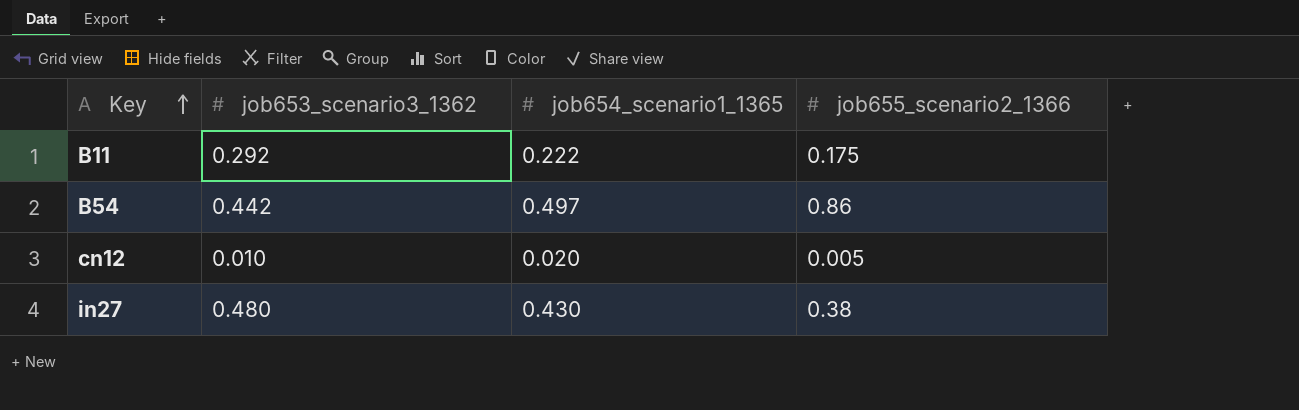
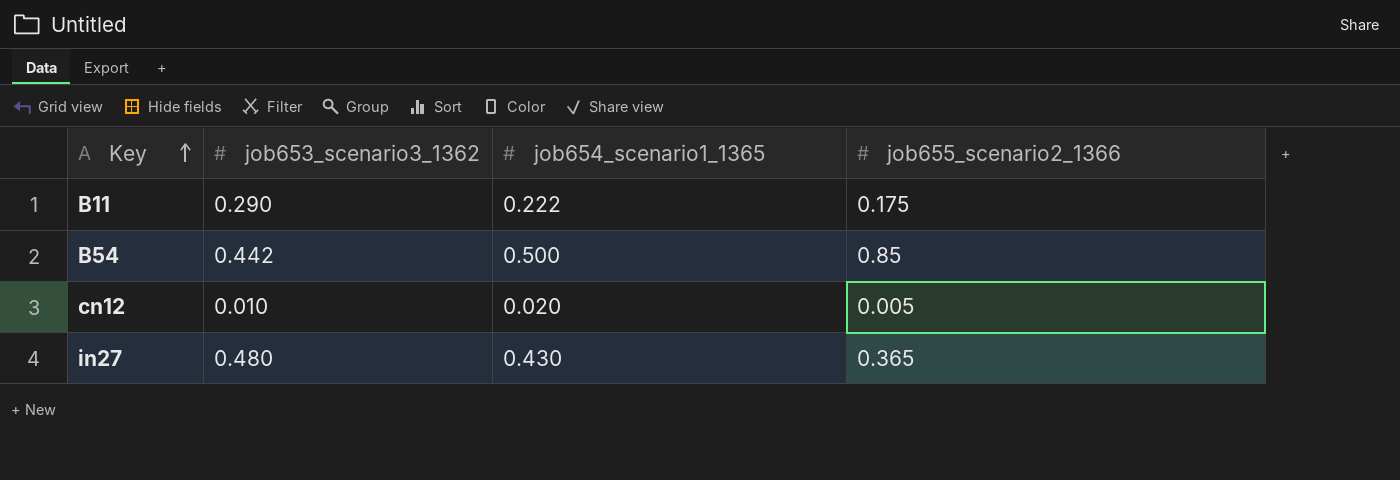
B11 | job653_scenario3_1362: 0.292 -> 0.290
B54 | job654_scenario1_1365: 0.497 -> 0.500
B54 | job655_scenario2_1366: 0.86 -> 0.85
in27 | job655_scenario2_1366: 0.38 -> 0.365

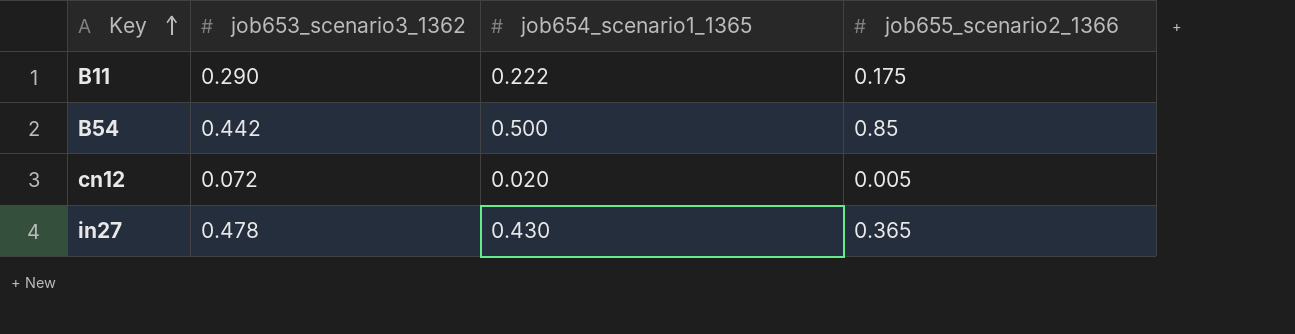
cn12 | job653_scenario3_1362: 0.010 -> 0.072
in27 | job653_scenario3_1362: 0.480 -> 0.478

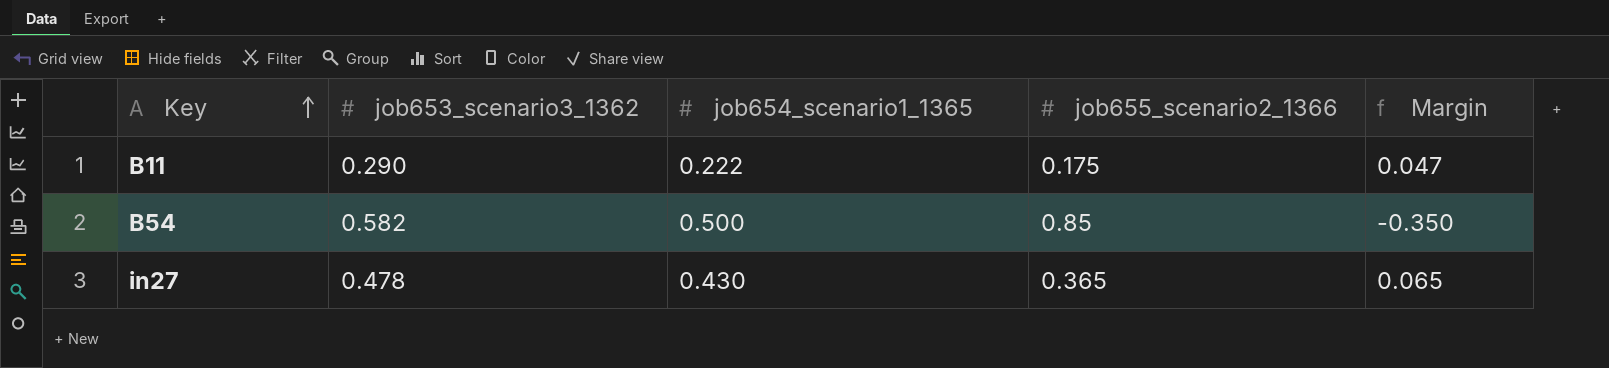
column Margin | formula: none -> [job654_scenario1_1365] - [job655_scenario2_1366]
row cn12: 0.072 | 0.020 | 0.005 -> none
B54 | job653_scenario3_1362: 0.442 -> 0.582

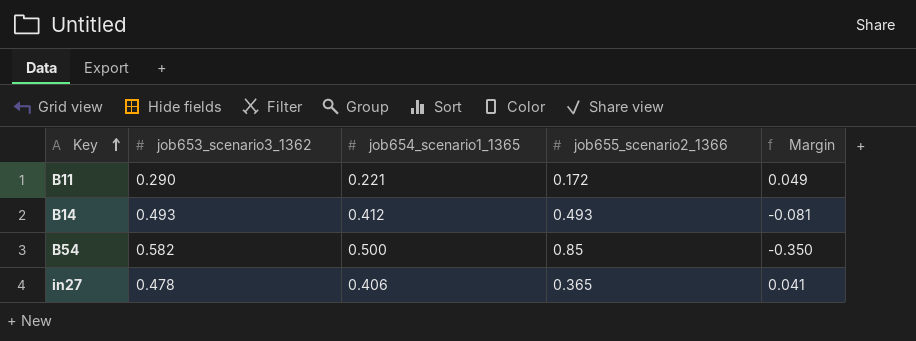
B11 | job654_scenario1_1365: 0.222 -> 0.221
B11 | job655_scenario2_1366: 0.175 -> 0.172
B11 | Margin: 0.047 -> 0.049
row B14: none -> 0.493 | 0.412 | 0.493 | -0.081
in27 | job654_scenario1_1365: 0.430 -> 0.406
in27 | Margin: 0.065 -> 0.041

